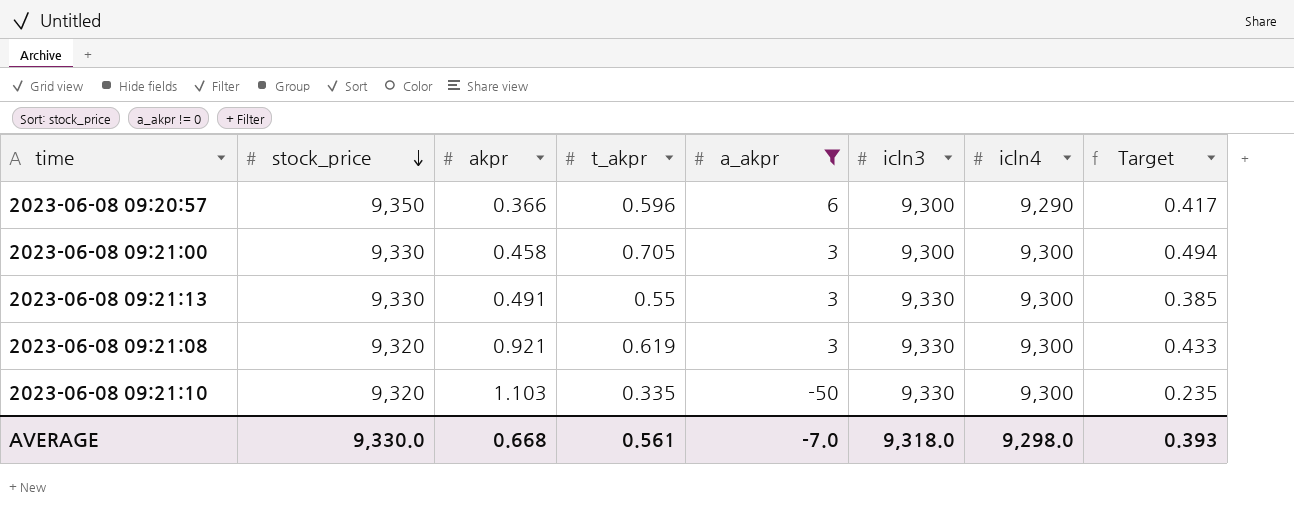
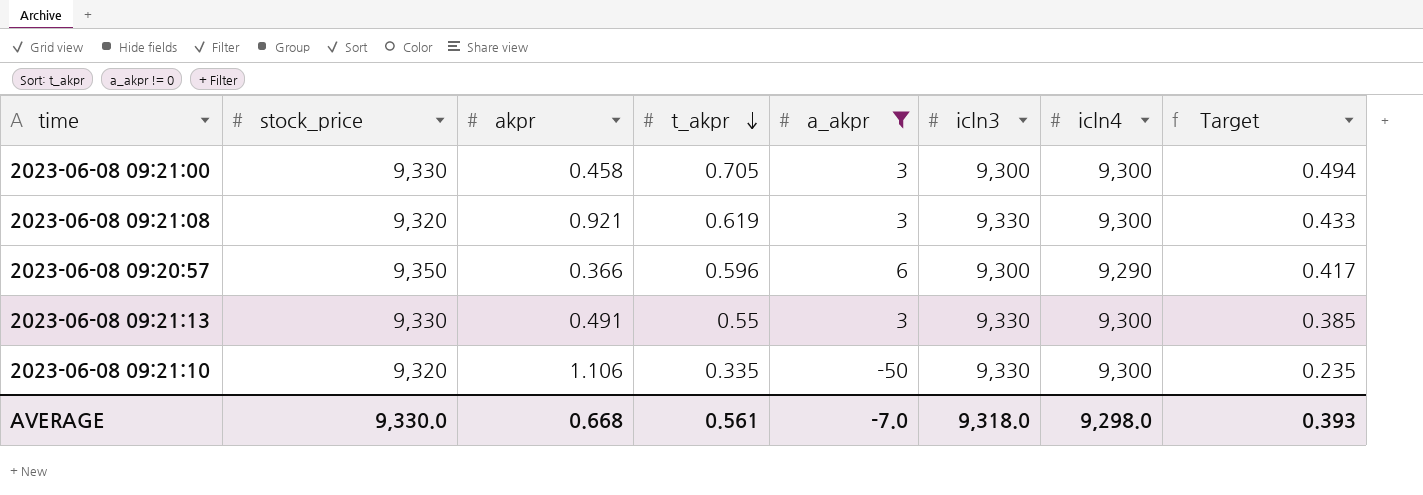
row order: stock_price descending -> t_akpr descending
2023-06-08 09:21:10 | akpr: 1.103 -> 1.106

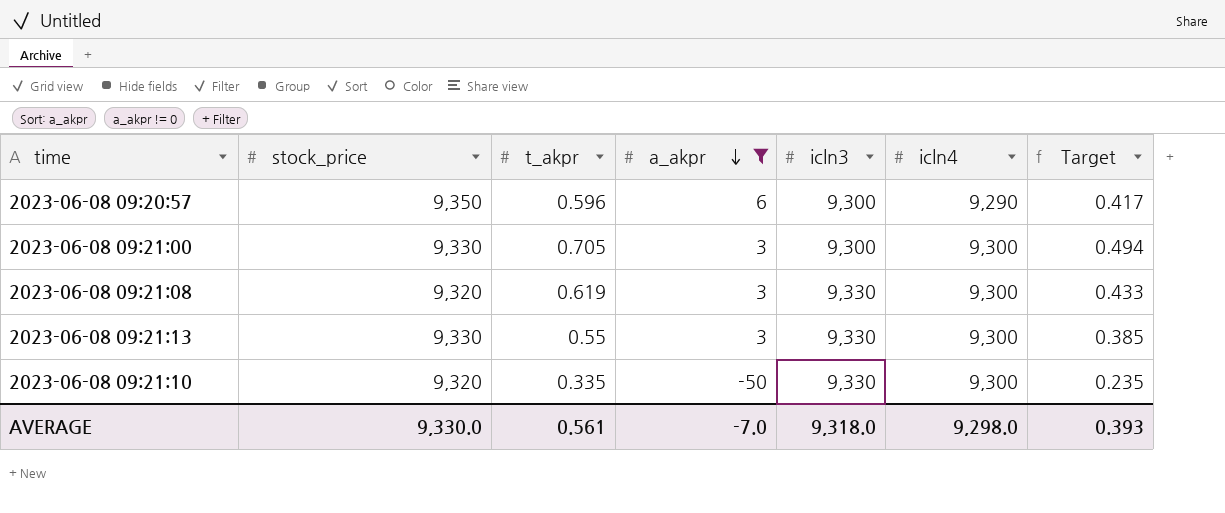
row order: t_akpr descending -> a_akpr descending
column akpr | position: 3 -> none

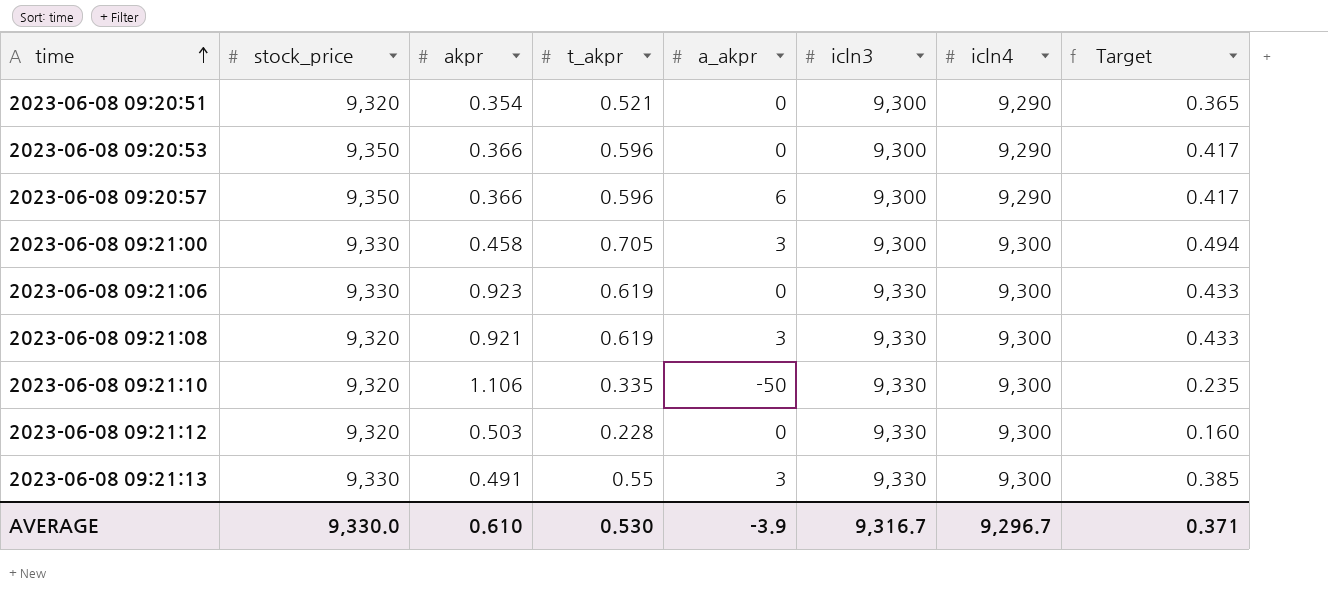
filter: a_akpr != 0 -> none
row order: a_akpr descending -> time ascending
column akpr | position: none -> 3
AVERAGE | t_akpr: 0.561 -> 0.530
AVERAGE | a_akpr: -7.0 -> -3.9
AVERAGE | icln3: 9,318.0 -> 9,316.7
AVERAGE | icln4: 9,298.0 -> 9,296.7
AVERAGE | Target: 0.393 -> 0.371

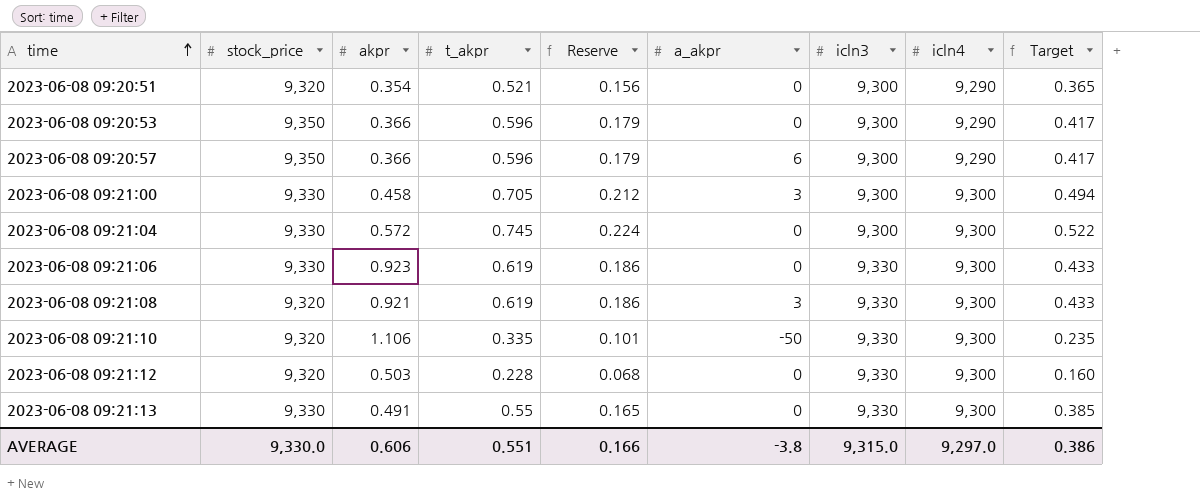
column Reserve | formula: none -> [t_akpr] * 0.3
row 2023-06-08 09:21:04: none -> 9,330 | 0.572 | 0.745 | 0.224 | 0 | 9,300 | 9,300 | 0.522
2023-06-08 09:21:13 | a_akpr: 3 -> 0
AVERAGE | akpr: 0.610 -> 0.606
AVERAGE | t_akpr: 0.530 -> 0.551
AVERAGE | a_akpr: -3.9 -> -3.8
AVERAGE | icln3: 9,316.7 -> 9,315.0
AVERAGE | icln4: 9,296.7 -> 9,297.0
AVERAGE | Target: 0.371 -> 0.386

